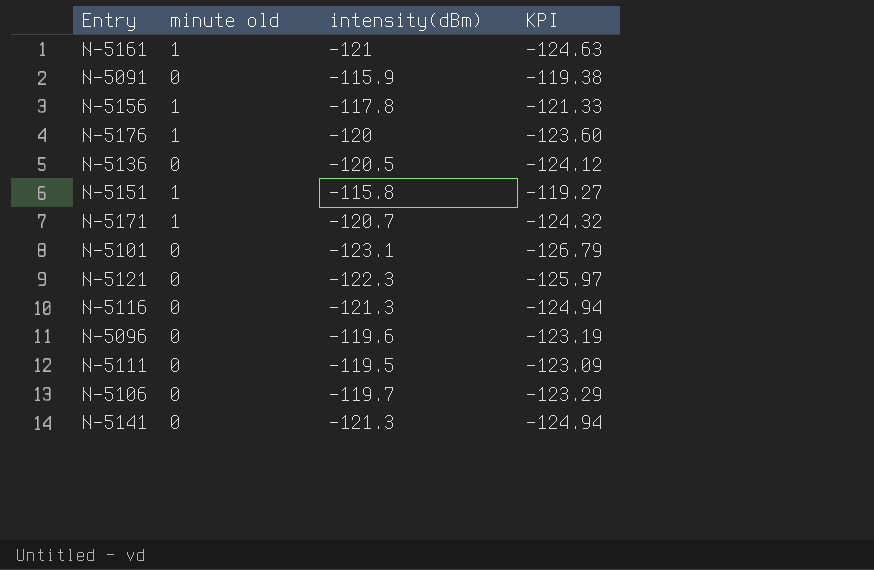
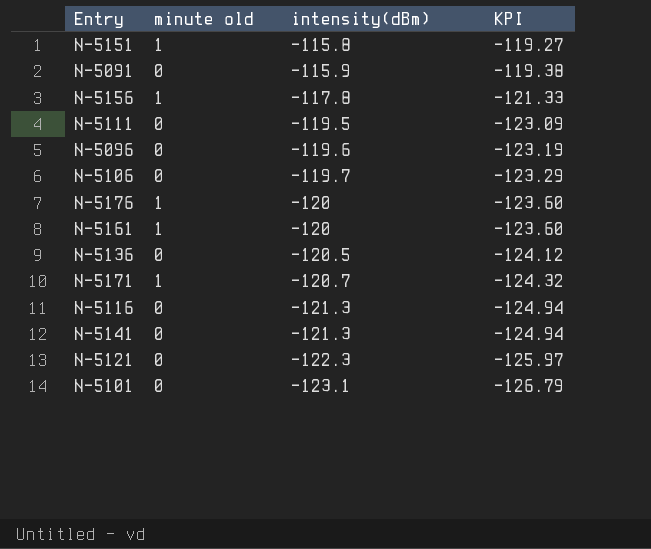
row order: none -> intensity(dBm) descending
N-5161 | intensity(dBm): -121 -> -120
N-5161 | KPI: -124.63 -> -123.60

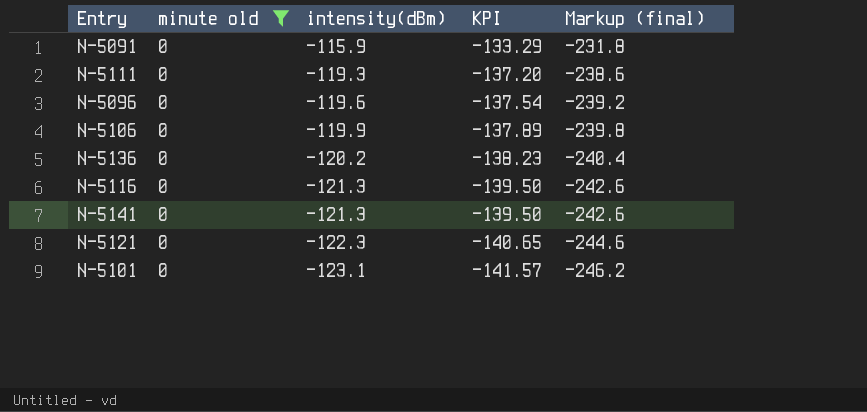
filter: none -> minute old = 0
column KPI | formula: [intensity(dBm)] * 1.03 -> [intensity(dBm)] * 1.15
column Markup (final) | formula: none -> [intensity(dBm)] * 2
N-5111 | intensity(dBm): -119.5 -> -119.3
N-5106 | intensity(dBm): -119.7 -> -119.9
N-5136 | intensity(dBm): -120.5 -> -120.2

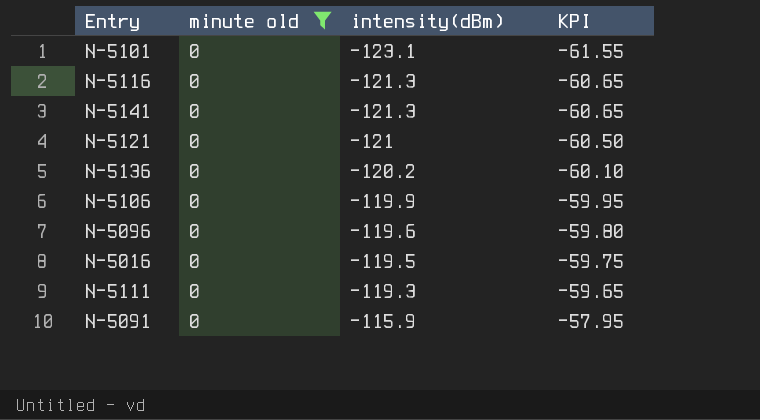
row order: intensity(dBm) descending -> intensity(dBm) ascending
column Markup (final) | formula: [intensity(dBm)] * 2 -> none
column KPI | formula: [intensity(dBm)] * 1.15 -> [intensity(dBm)] * 0.5
N-5121 | intensity(dBm): -122.3 -> -121
row N-5016: none -> 0 | -119.5 | -59.75

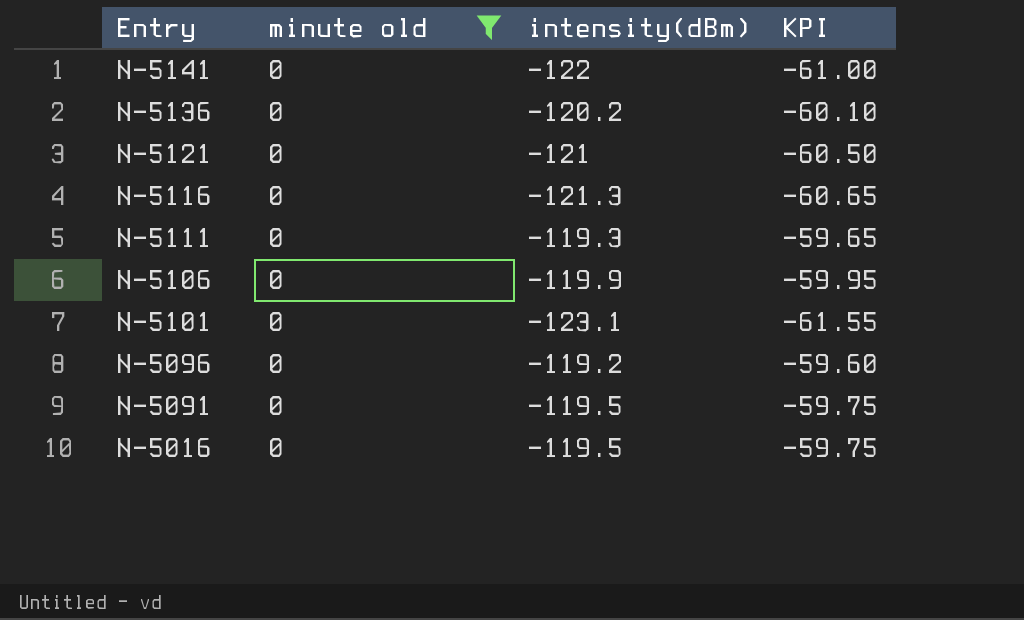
row order: intensity(dBm) ascending -> Entry descending
N-5141 | intensity(dBm): -121.3 -> -122
N-5141 | KPI: -60.65 -> -61.00
N-5096 | intensity(dBm): -119.6 -> -119.2
N-5096 | KPI: -59.80 -> -59.60
N-5091 | intensity(dBm): -115.9 -> -119.5
N-5091 | KPI: -57.95 -> -59.75

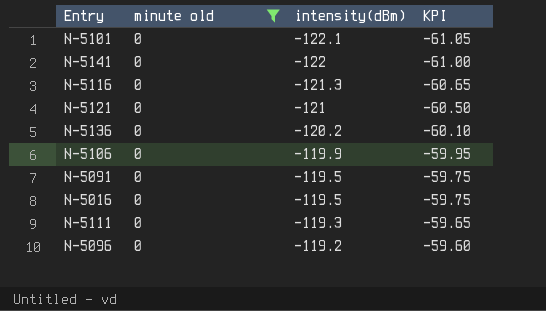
row order: Entry descending -> intensity(dBm) ascending
N-5101 | intensity(dBm): -123.1 -> -122.1
N-5101 | KPI: -61.55 -> -61.05

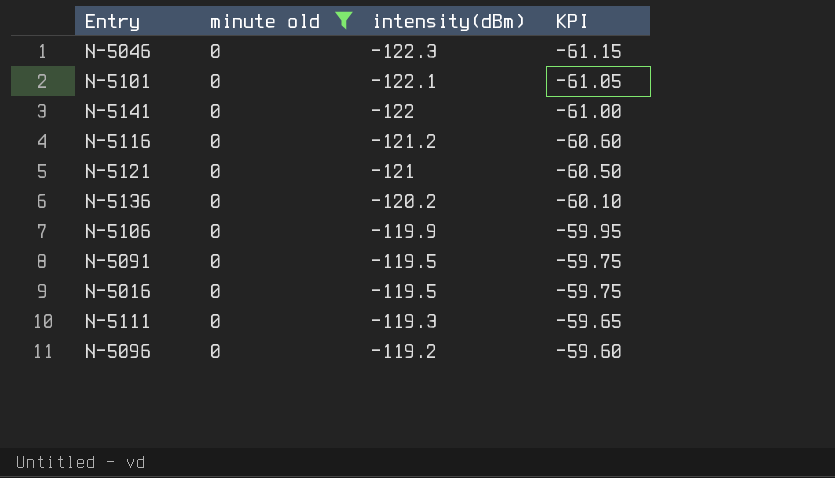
row N-5046: none -> 0 | -122.3 | -61.15
N-5116 | intensity(dBm): -121.3 -> -121.2
N-5116 | KPI: -60.65 -> -60.60

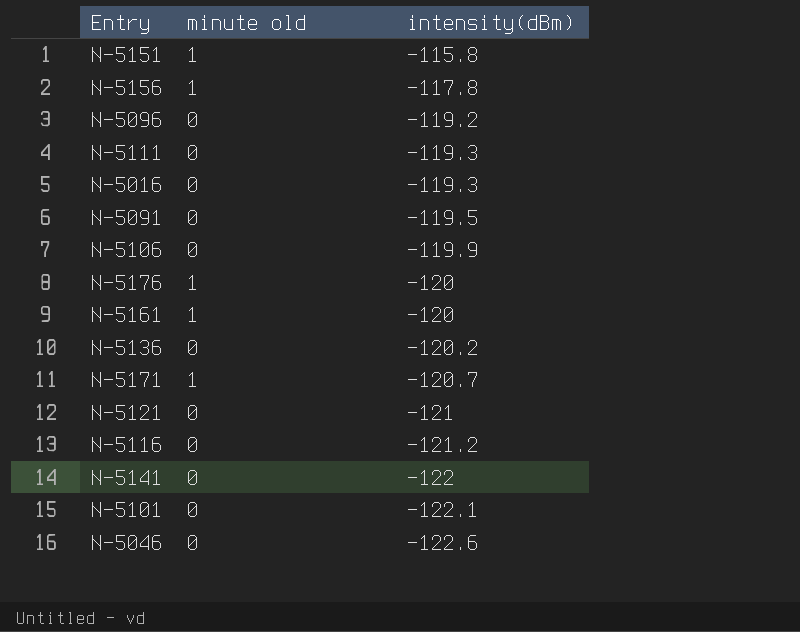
filter: minute old = 0 -> none
row order: intensity(dBm) ascending -> intensity(dBm) descending
column KPI | formula: [intensity(dBm)] * 0.5 -> none
N-5016 | intensity(dBm): -119.5 -> -119.3
N-5046 | intensity(dBm): -122.3 -> -122.6

